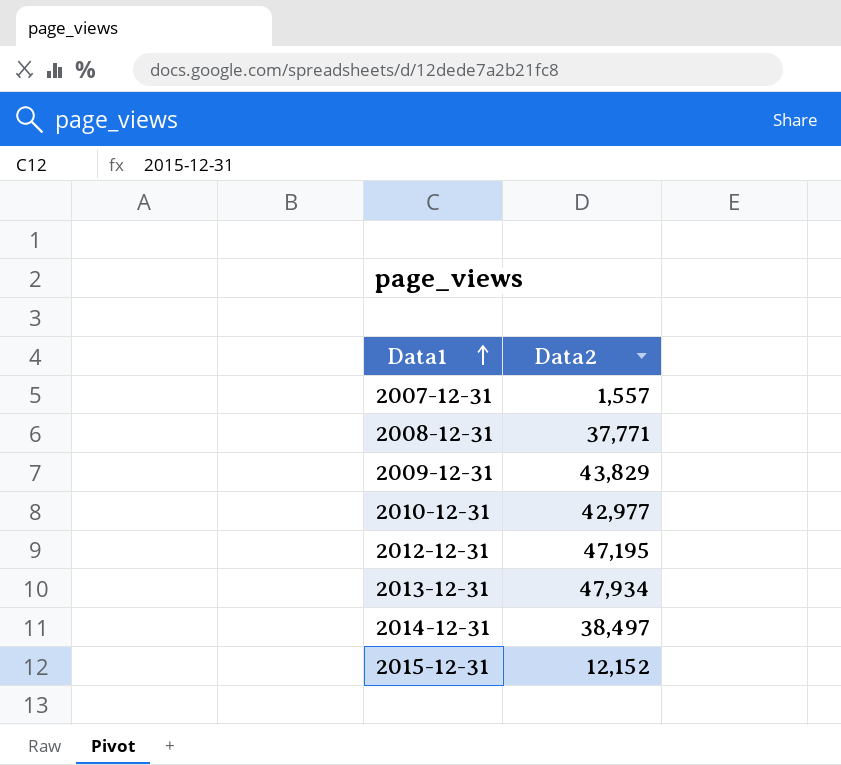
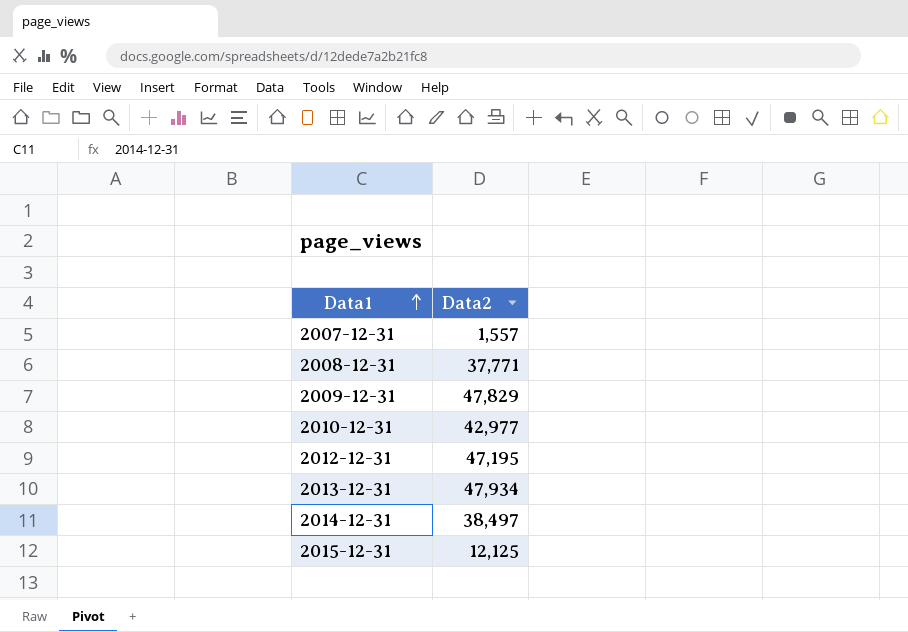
2009-12-31 | Data2: 43,829 -> 47,829
2015-12-31 | Data2: 12,152 -> 12,125

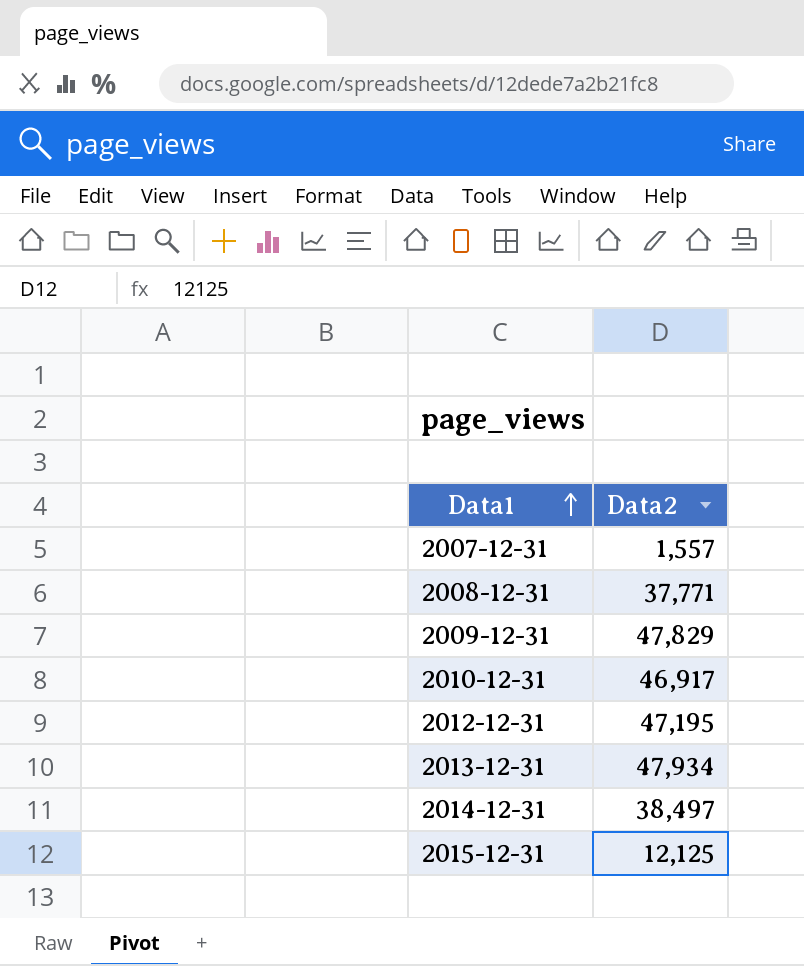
2010-12-31 | Data2: 42,977 -> 46,917

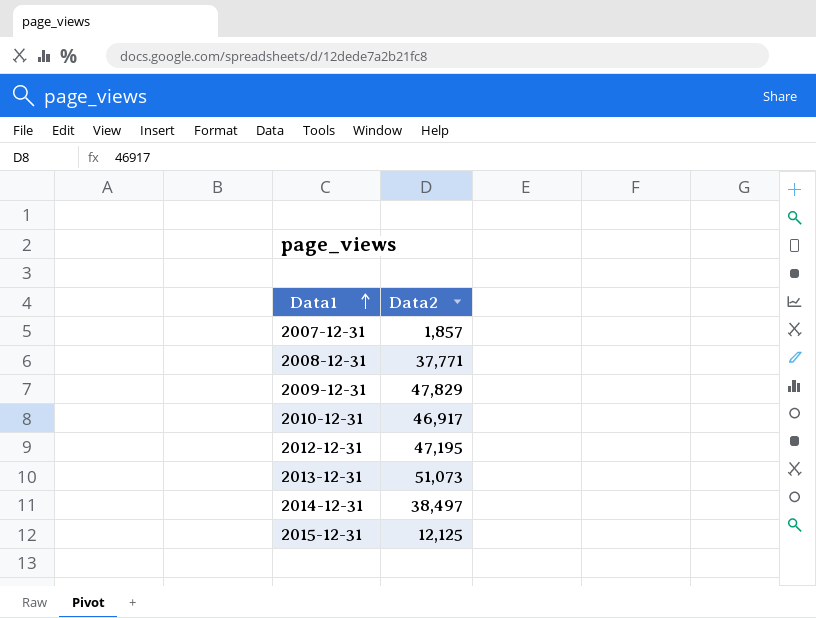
2007-12-31 | Data2: 1,557 -> 1,857
2013-12-31 | Data2: 47,934 -> 51,073

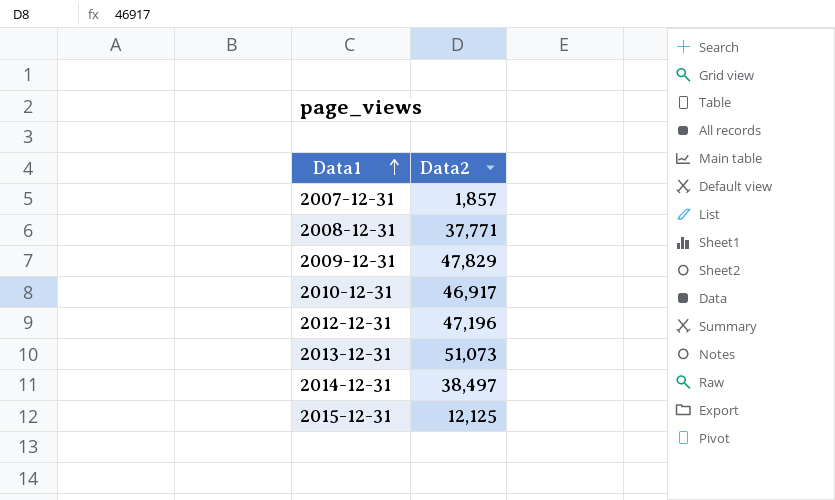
2012-12-31 | Data2: 47,195 -> 47,196

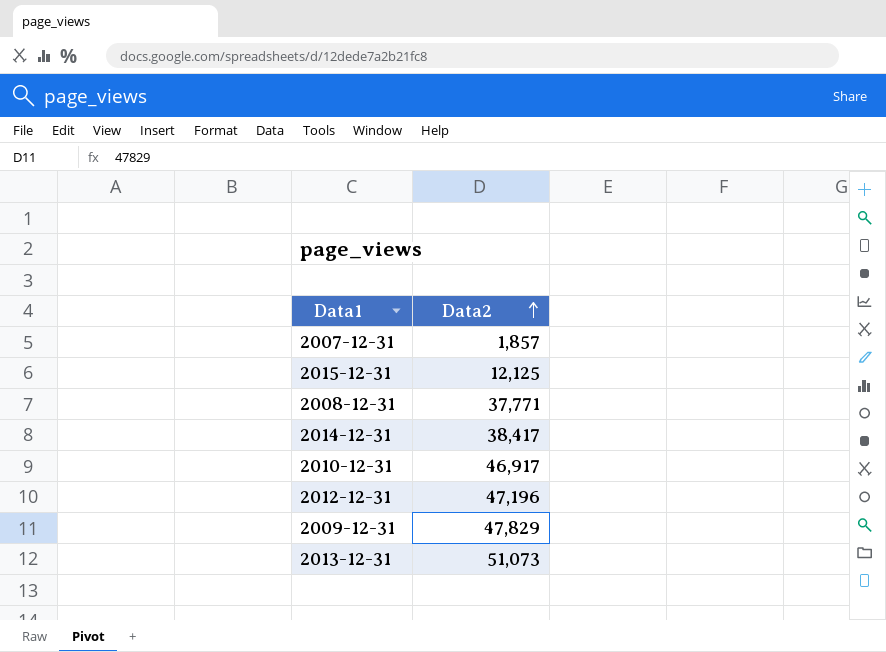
row order: Data1 ascending -> Data2 ascending
2014-12-31 | Data2: 38,497 -> 38,417

